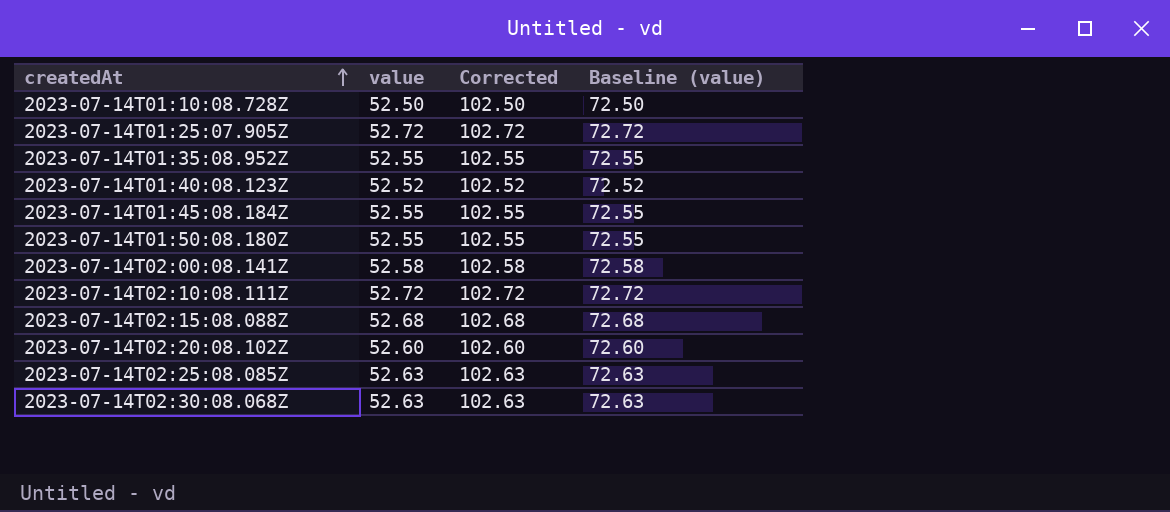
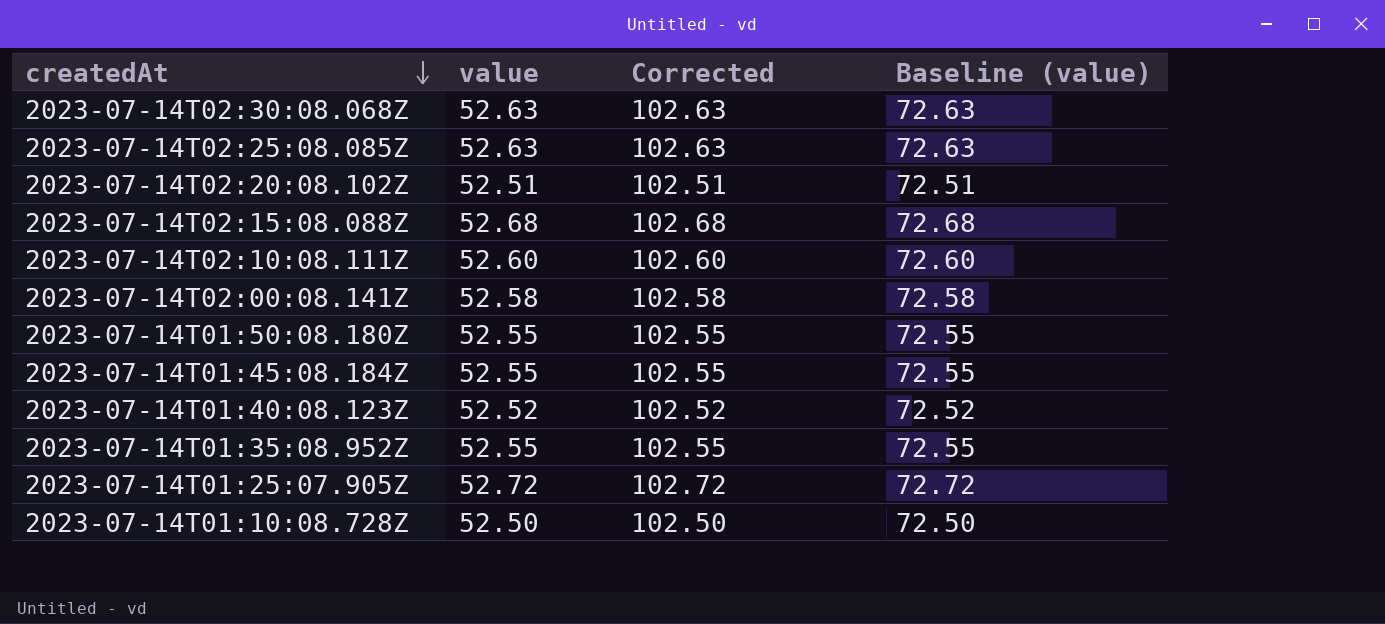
row order: createdAt ascending -> createdAt descending
2023-07-14T02:20:08.102Z | value: 52.60 -> 52.51
2023-07-14T02:20:08.102Z | Corrected: 102.60 -> 102.51
2023-07-14T02:20:08.102Z | Baseline (value): 72.60 -> 72.51
2023-07-14T02:10:08.111Z | value: 52.72 -> 52.60
2023-07-14T02:10:08.111Z | Corrected: 102.72 -> 102.60
2023-07-14T02:10:08.111Z | Baseline (value): 72.72 -> 72.60

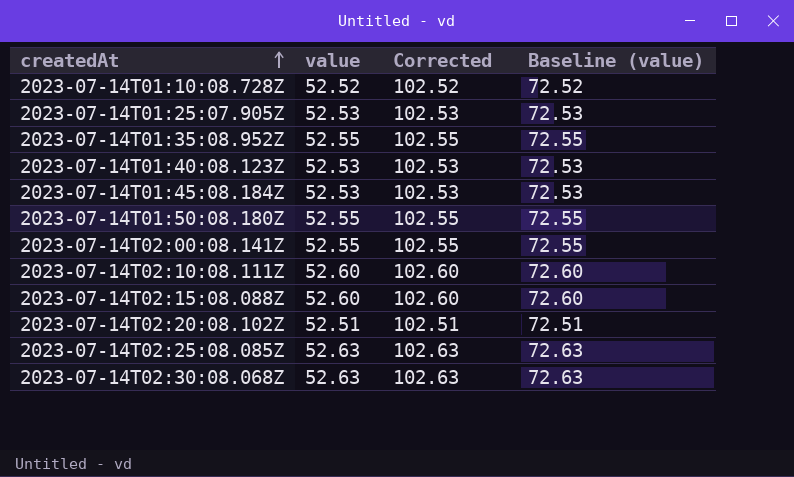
row order: createdAt descending -> createdAt ascending
2023-07-14T01:10:08.728Z | value: 52.50 -> 52.52
2023-07-14T01:10:08.728Z | Corrected: 102.50 -> 102.52
2023-07-14T01:10:08.728Z | Baseline (value): 72.50 -> 72.52
2023-07-14T01:25:07.905Z | value: 52.72 -> 52.53
2023-07-14T01:25:07.905Z | Corrected: 102.72 -> 102.53
2023-07-14T01:25:07.905Z | Baseline (value): 72.72 -> 72.53
2023-07-14T01:40:08.123Z | value: 52.52 -> 52.53
2023-07-14T01:40:08.123Z | Corrected: 102.52 -> 102.53
2023-07-14T01:40:08.123Z | Baseline (value): 72.52 -> 72.53
2023-07-14T01:45:08.184Z | value: 52.55 -> 52.53
2023-07-14T01:45:08.184Z | Corrected: 102.55 -> 102.53
2023-07-14T01:45:08.184Z | Baseline (value): 72.55 -> 72.53
2023-07-14T02:00:08.141Z | value: 52.58 -> 52.55
2023-07-14T02:00:08.141Z | Corrected: 102.58 -> 102.55
2023-07-14T02:00:08.141Z | Baseline (value): 72.58 -> 72.55
2023-07-14T02:15:08.088Z | value: 52.68 -> 52.60
2023-07-14T02:15:08.088Z | Corrected: 102.68 -> 102.60
2023-07-14T02:15:08.088Z | Baseline (value): 72.68 -> 72.60

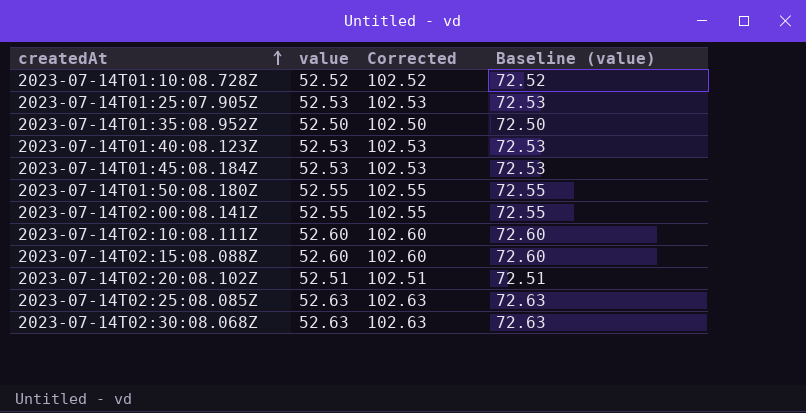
2023-07-14T01:35:08.952Z | value: 52.55 -> 52.50
2023-07-14T01:35:08.952Z | Corrected: 102.55 -> 102.50
2023-07-14T01:35:08.952Z | Baseline (value): 72.55 -> 72.50

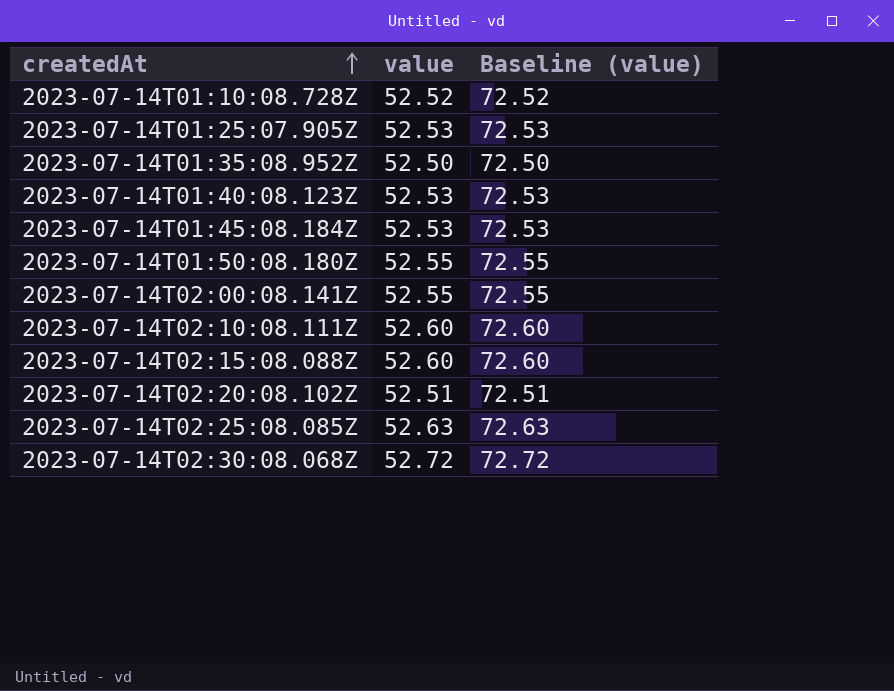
column Corrected | formula: [value] + 50 -> none
2023-07-14T02:30:08.068Z | value: 52.63 -> 52.72
2023-07-14T02:30:08.068Z | Baseline (value): 72.63 -> 72.72

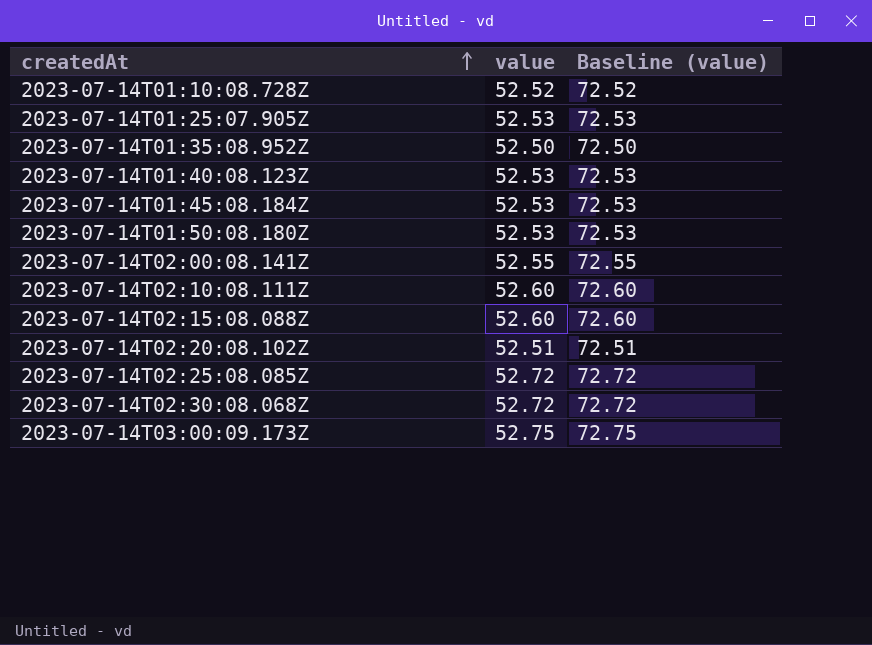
2023-07-14T01:50:08.180Z | value: 52.55 -> 52.53
2023-07-14T01:50:08.180Z | Baseline (value): 72.55 -> 72.53
2023-07-14T02:25:08.085Z | value: 52.63 -> 52.72
2023-07-14T02:25:08.085Z | Baseline (value): 72.63 -> 72.72
row 2023-07-14T03:00:09.173Z: none -> 52.75 | 72.75

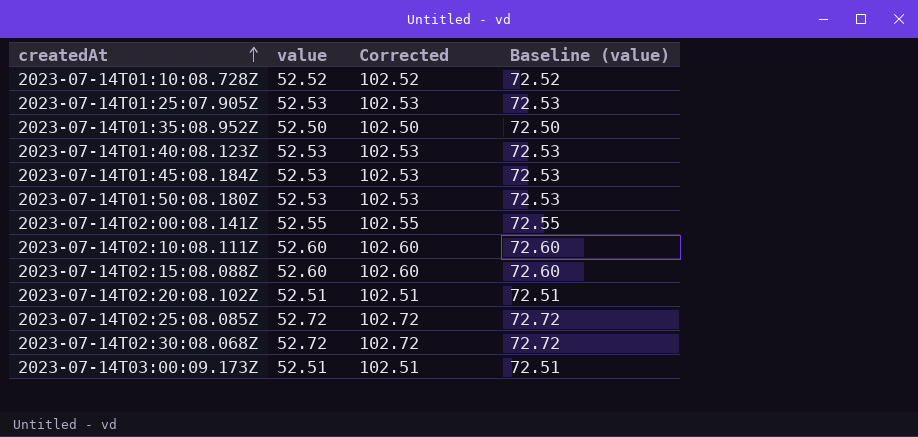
column Corrected | formula: none -> [value] + 50
2023-07-14T03:00:09.173Z | value: 52.75 -> 52.51
2023-07-14T03:00:09.173Z | Baseline (value): 72.75 -> 72.51

